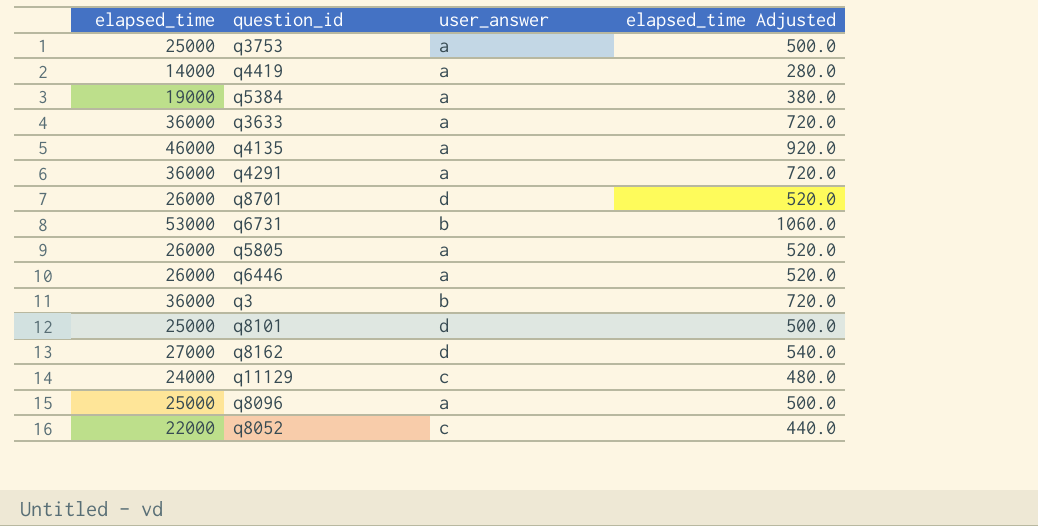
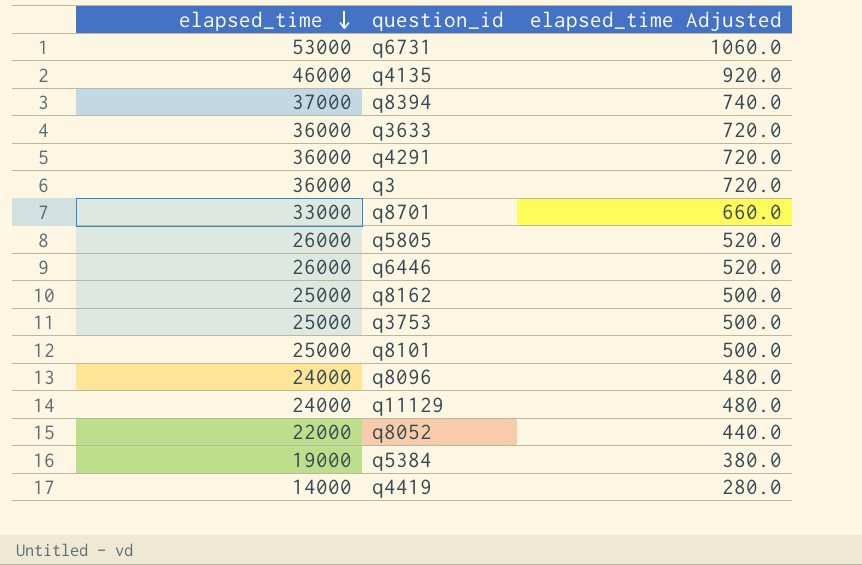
row order: none -> elapsed_time descending
column user_answer | position: 3 -> none
row q8394: none -> 37000 | 740.0
q8701 | elapsed_time: 26000 -> 33000
q8701 | elapsed_time Adjusted: 520.0 -> 660.0
q8162 | elapsed_time: 27000 -> 25000
q8162 | elapsed_time Adjusted: 540.0 -> 500.0
q8096 | elapsed_time: 25000 -> 24000
q8096 | elapsed_time Adjusted: 500.0 -> 480.0

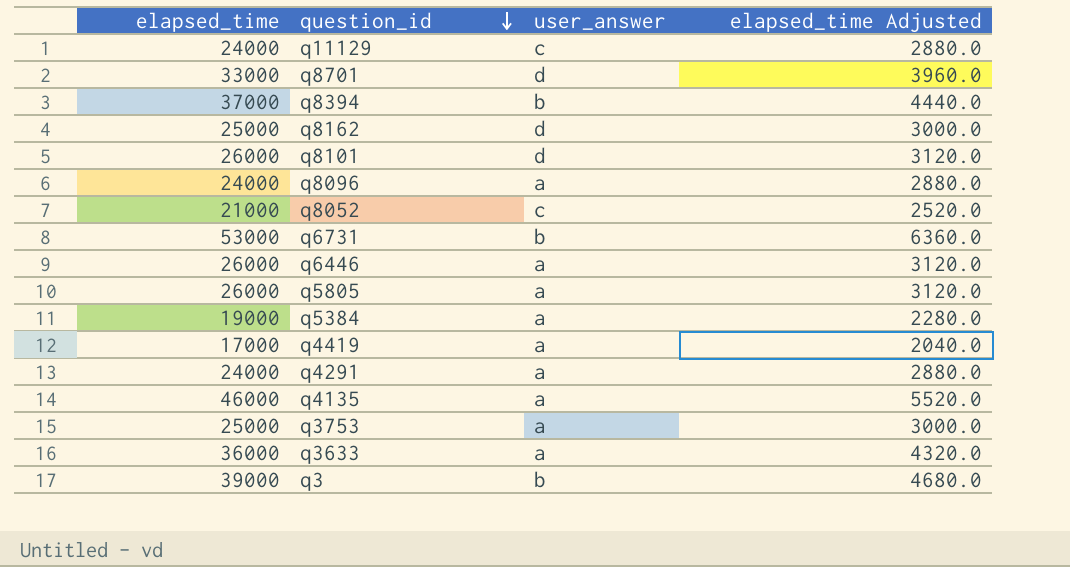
row order: elapsed_time descending -> question_id descending
column user_answer | position: none -> 3
column elapsed_time Adjusted | formula: [elapsed_time] * 0.02 -> [elapsed_time] * 0.12
q8101 | elapsed_time: 25000 -> 26000
q8052 | elapsed_time: 22000 -> 21000
q4419 | elapsed_time: 14000 -> 17000
q4291 | elapsed_time: 36000 -> 24000
q3 | elapsed_time: 36000 -> 39000

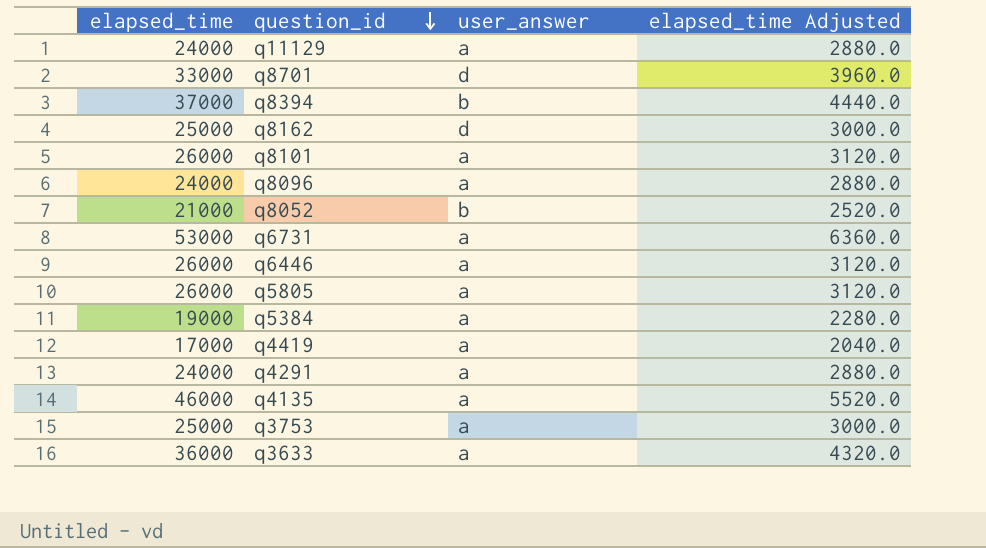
row q3: 39000 | b | 4680.0 -> none
q11129 | user_answer: c -> a
q8101 | user_answer: d -> a
q8052 | user_answer: c -> b
q6731 | user_answer: b -> a

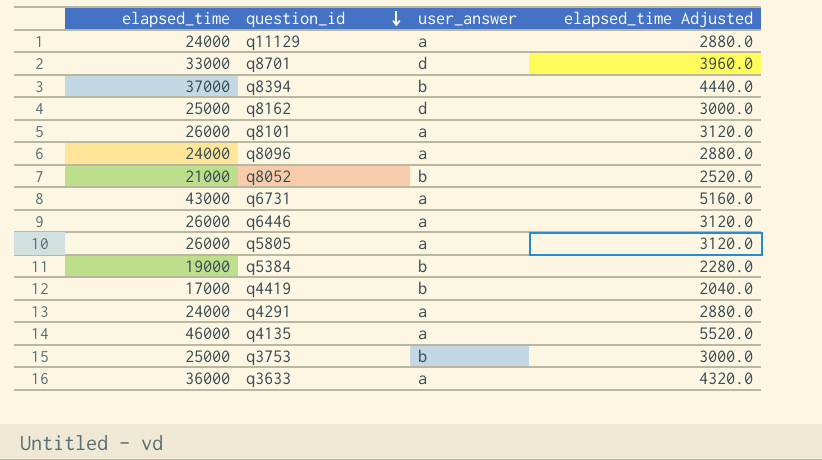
q6731 | elapsed_time: 53000 -> 43000
q6731 | elapsed_time Adjusted: 6360.0 -> 5160.0
q5384 | user_answer: a -> b
q4419 | user_answer: a -> b
q3753 | user_answer: a -> b

